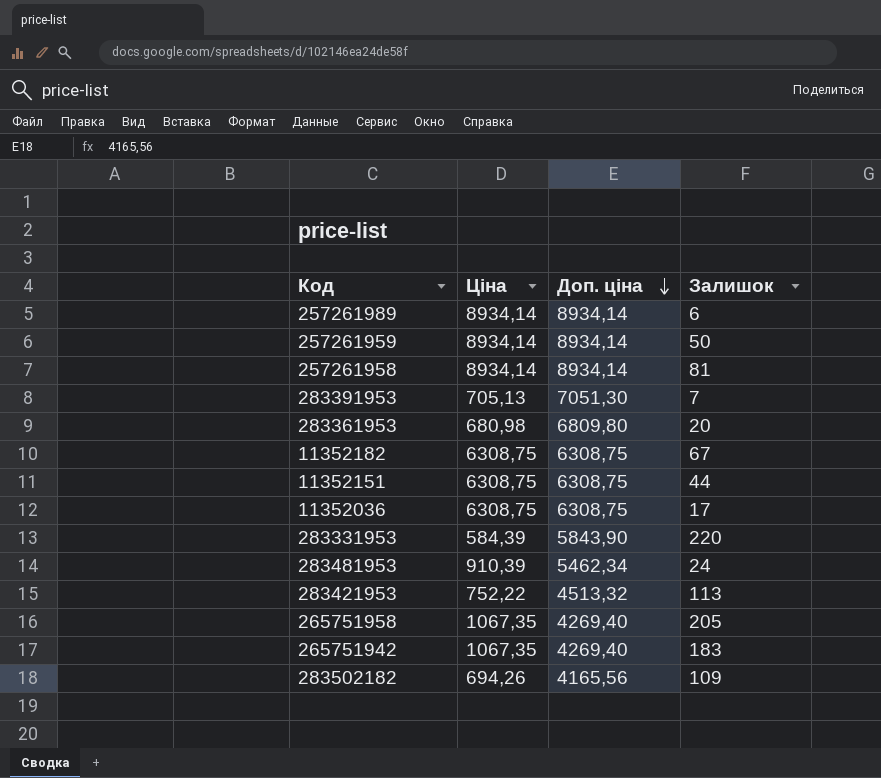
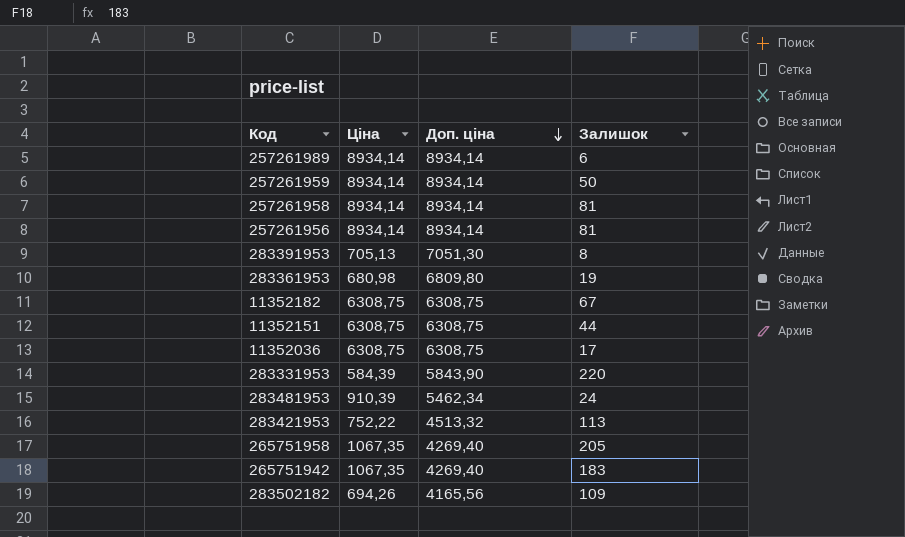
row 257261956: none -> 8934,14 | 8934,14 | 81
283391953 | Залишок: 7 -> 8
283361953 | Залишок: 20 -> 19

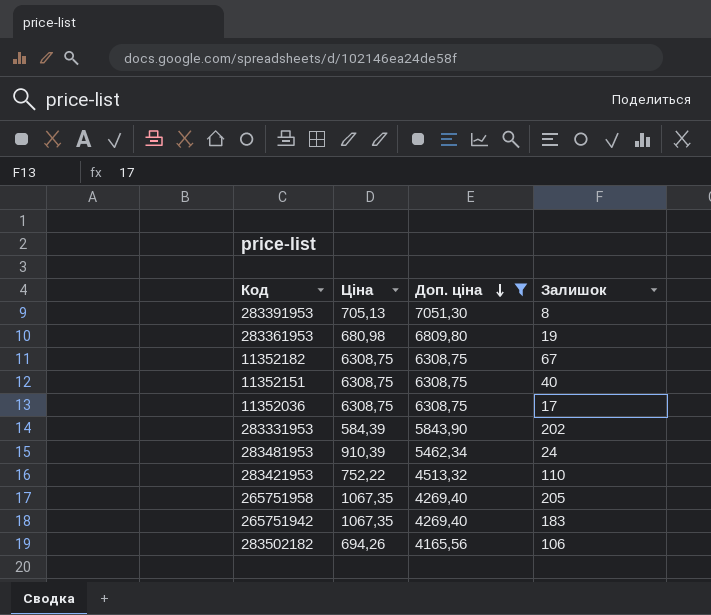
filter: none -> Доп. ціна != 8934,14
11352151 | Залишок: 44 -> 40
283331953 | Залишок: 220 -> 202
283421953 | Залишок: 113 -> 110
283502182 | Залишок: 109 -> 106

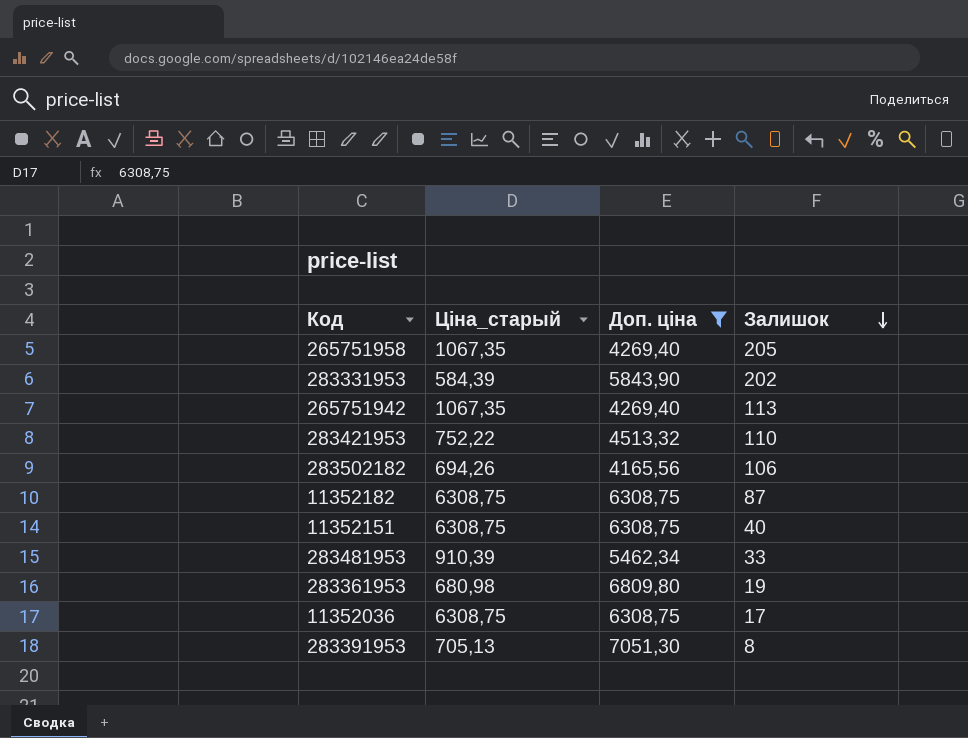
row order: Доп. ціна descending -> Залишок descending
column name: Ціна -> Ціна_старый
265751942 | Залишок: 183 -> 113
11352182 | Залишок: 67 -> 87
283481953 | Залишок: 24 -> 33

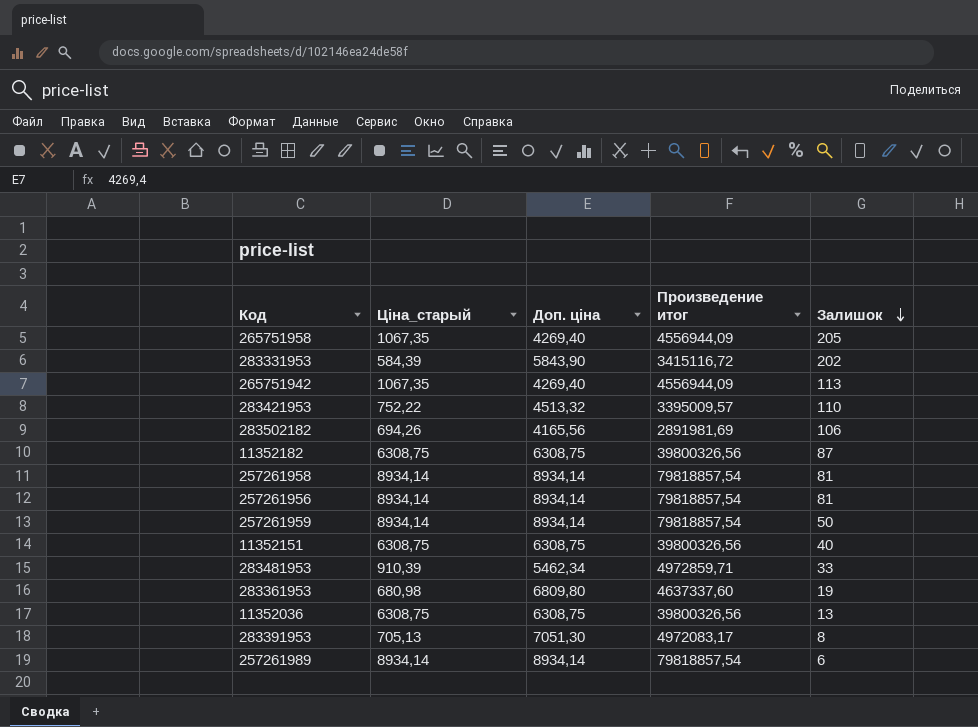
filter: Доп. ціна != 8934,14 -> none
column Произведение итог | formula: none -> [Ціна_старый] * [Доп. ціна]
11352036 | Залишок: 17 -> 13

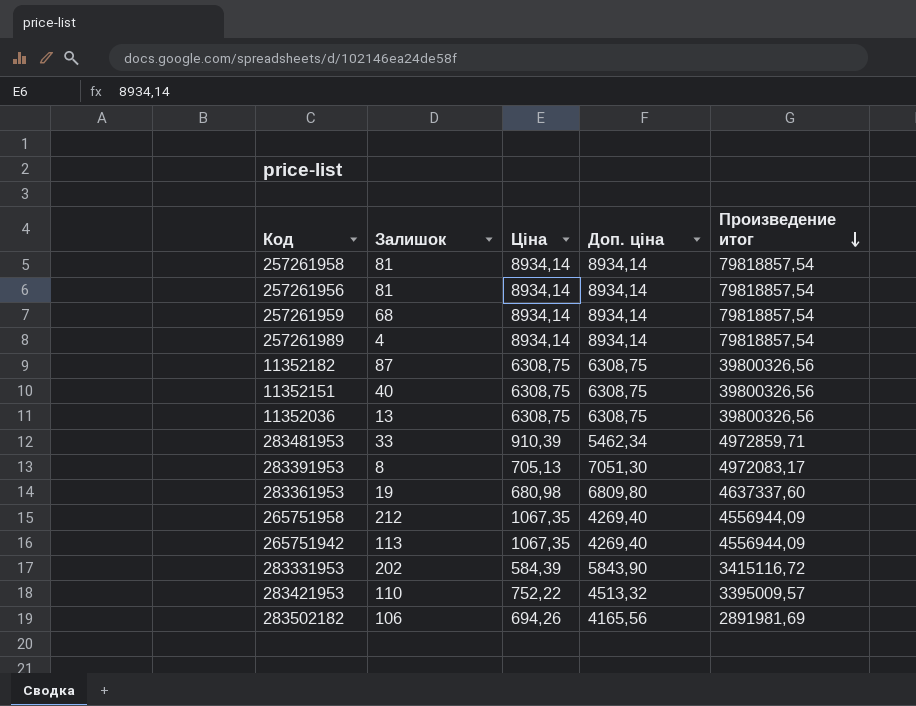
row order: Залишок descending -> Произведение итог descending
column Залишок | position: 5 -> 2
column name: Ціна_старый -> Ціна
257261959 | Залишок: 50 -> 68
257261989 | Залишок: 6 -> 4
265751958 | Залишок: 205 -> 212

